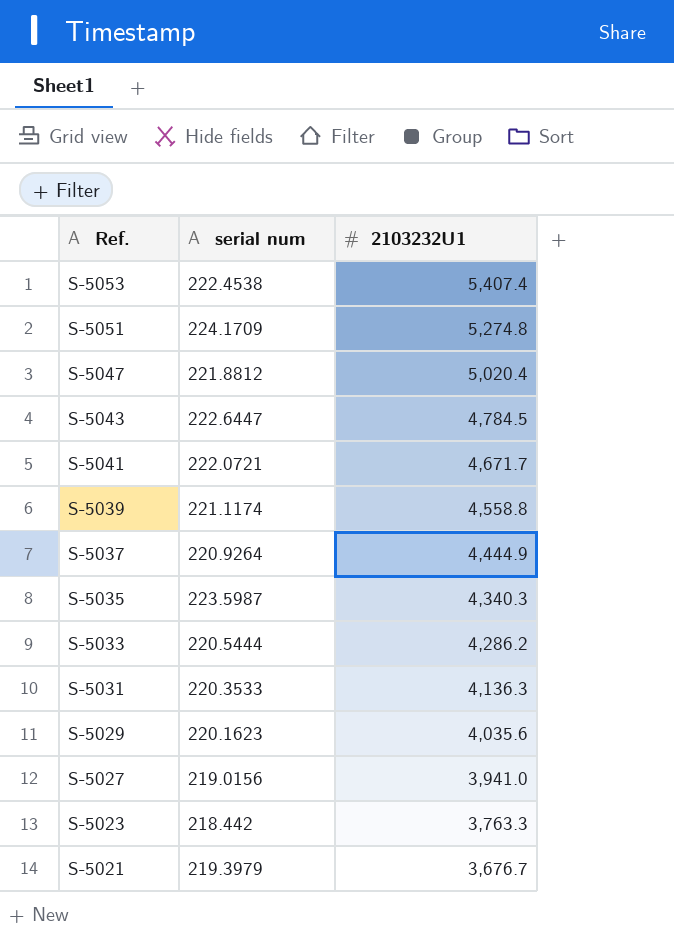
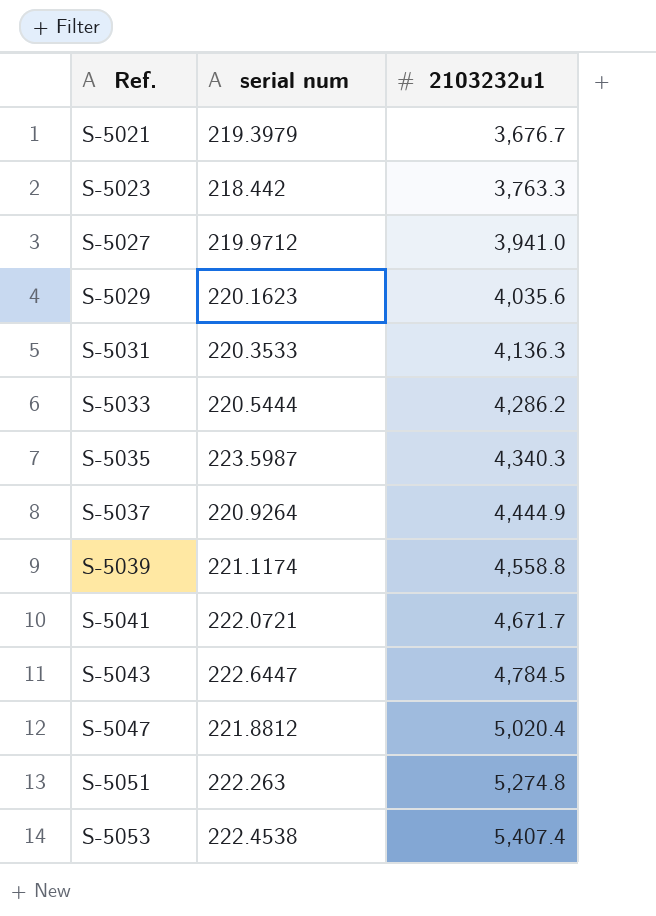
row order: Ref. descending -> Ref. ascending
column name: 2103232U1 -> 2103232u1
S-5027 | serial num: 219.0156 -> 219.9712
S-5051 | serial num: 224.1709 -> 222.263

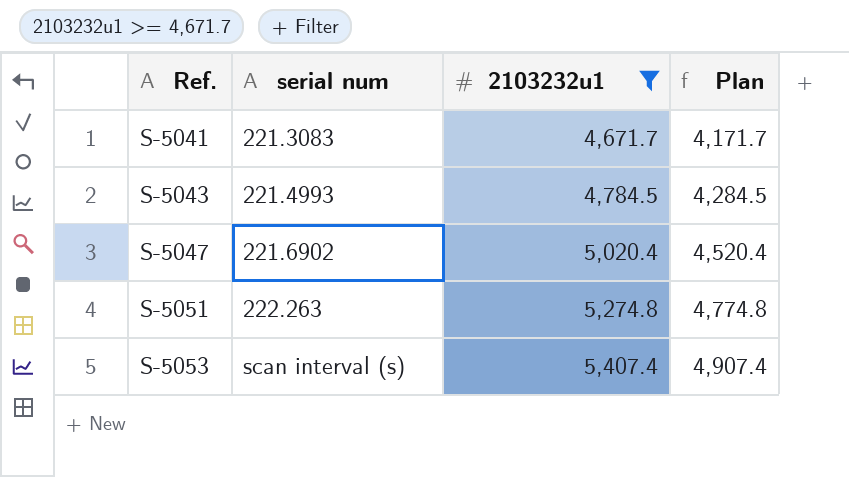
filter: none -> 2103232u1 >= 4,671.7
column Plan | formula: none -> [2103232u1] - 500
S-5041 | serial num: 222.0721 -> 221.3083
S-5043 | serial num: 222.6447 -> 221.4993
S-5047 | serial num: 221.8812 -> 221.6902
S-5053 | serial num: 222.4538 -> scan interval (s)

